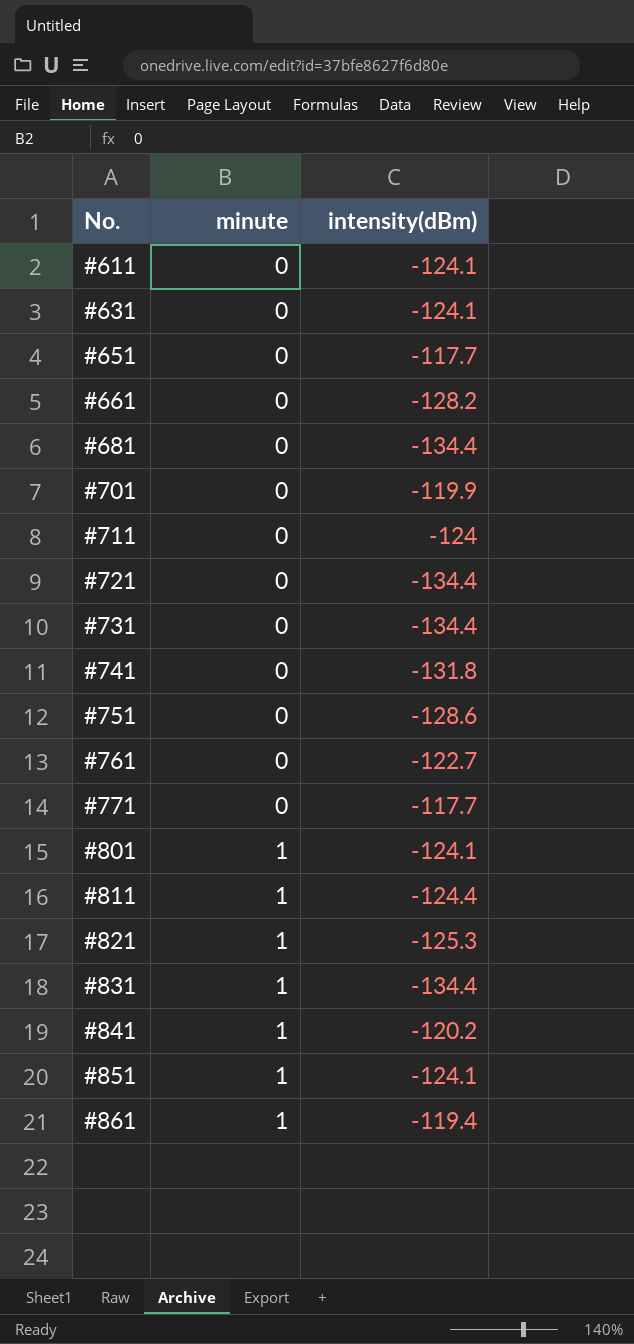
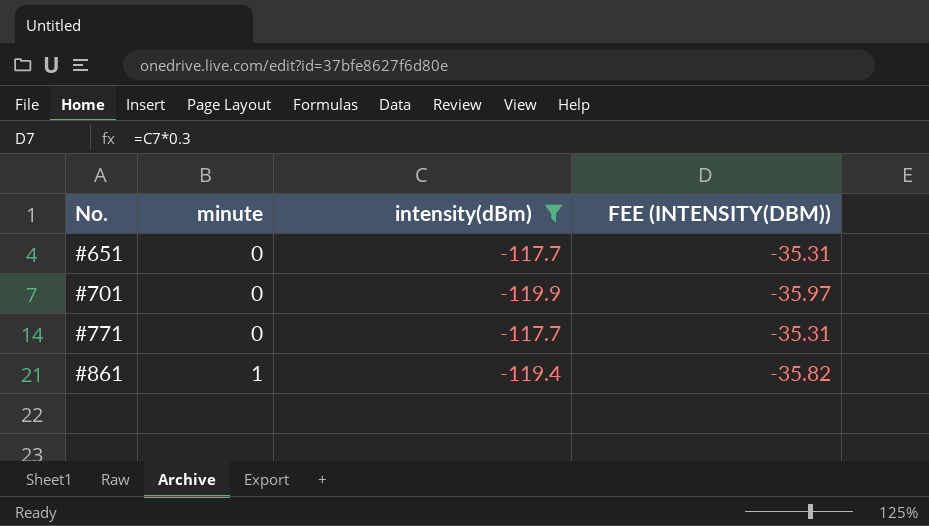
filter: none -> intensity(dBm) >= -119.9
column FEE (INTENSITY(DBM)) | formula: none -> [intensity(dBm)] * 0.3

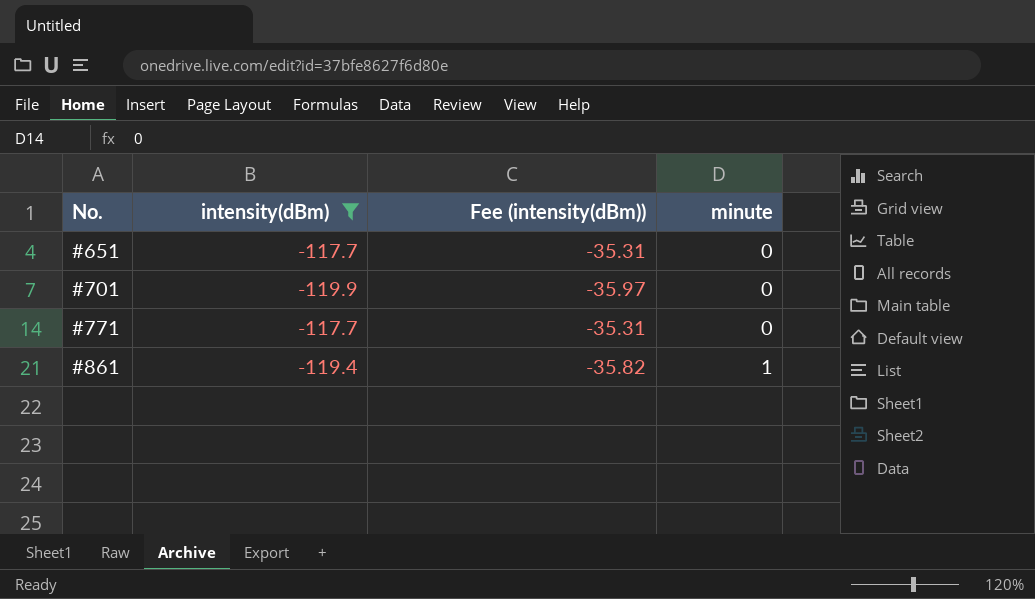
column name: FEE (INTENSITY(DBM)) -> Fee (intensity(dBm))
column minute | position: 2 -> 4

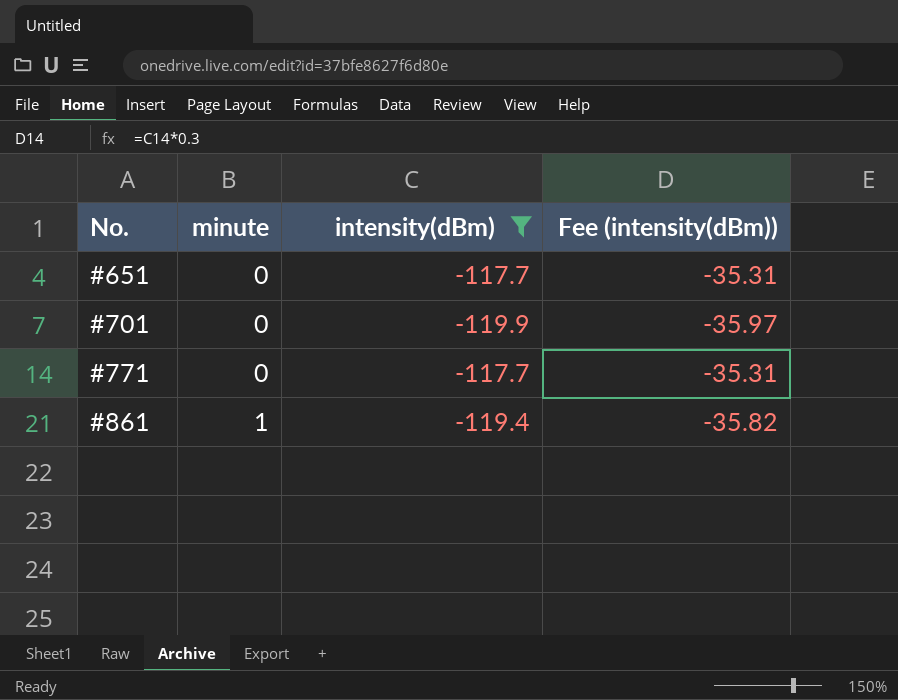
column minute | position: 4 -> 2

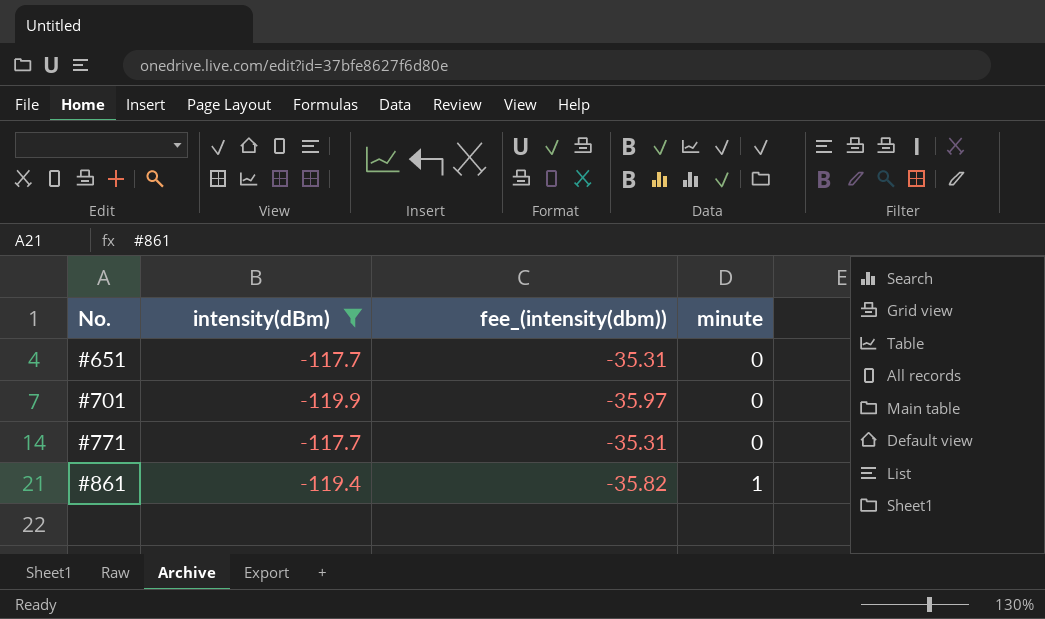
column name: Fee (intensity(dBm)) -> fee_(intensity(dbm))
column minute | position: 2 -> 4

